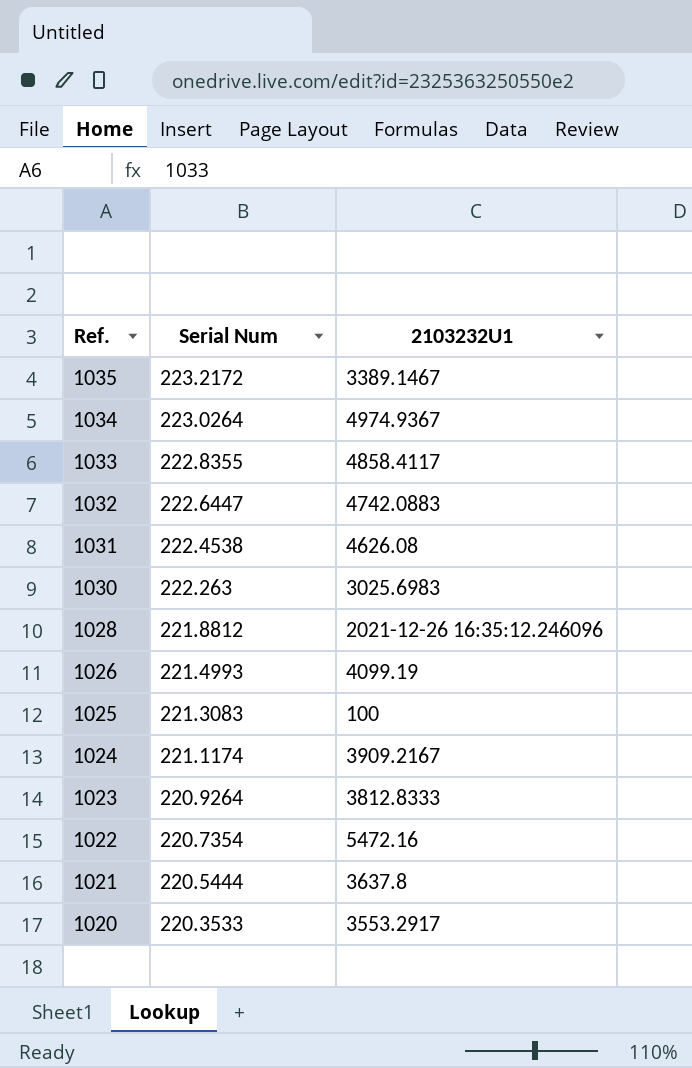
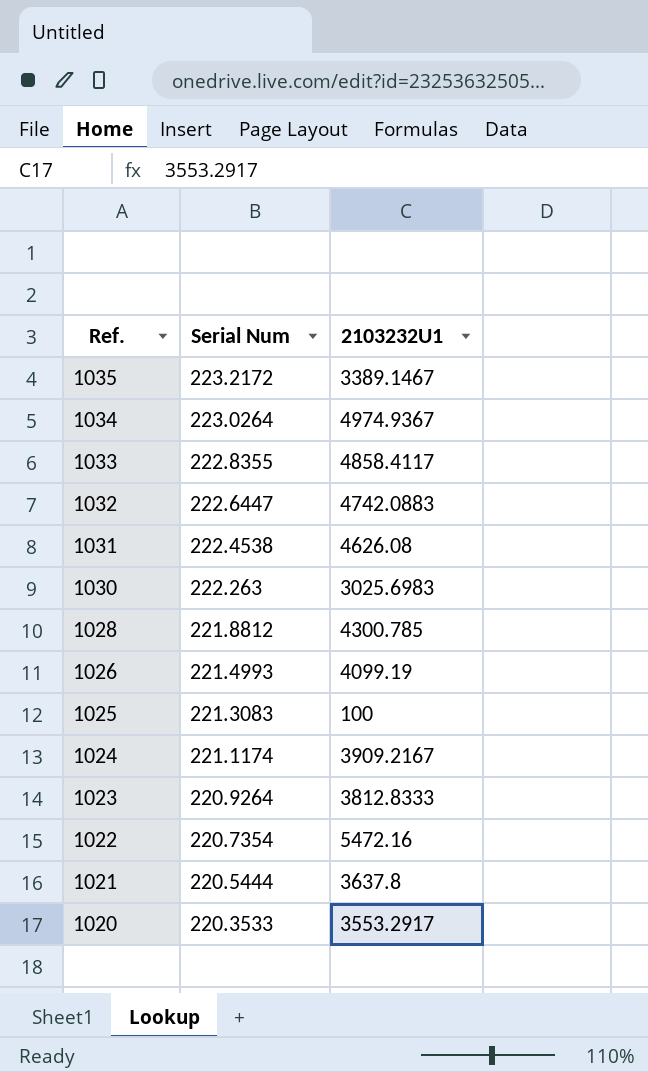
1028 | 2103232U1: 2021-12-26 16:35:12.246096 -> 4300.785

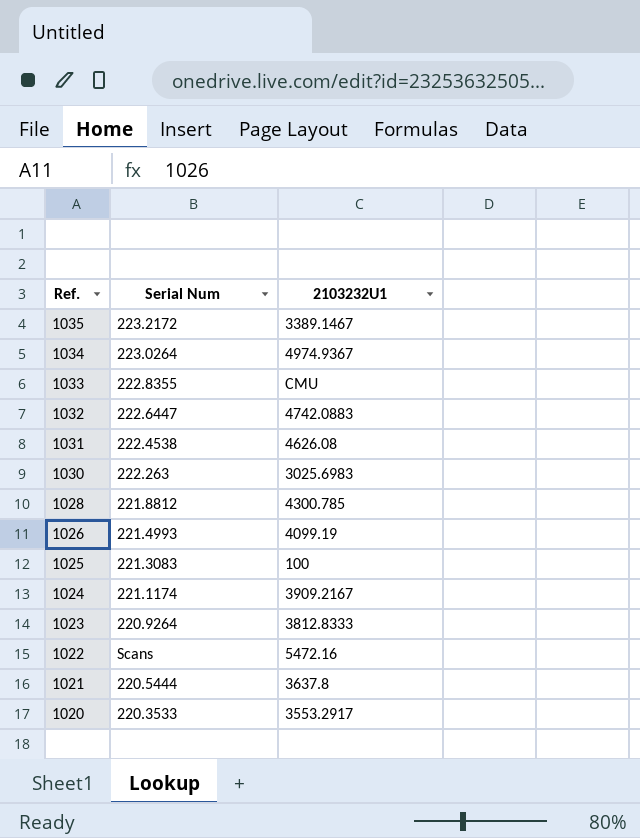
1033 | 2103232U1: 4858.4117 -> CMU
1022 | Serial Num: 220.7354 -> Scans

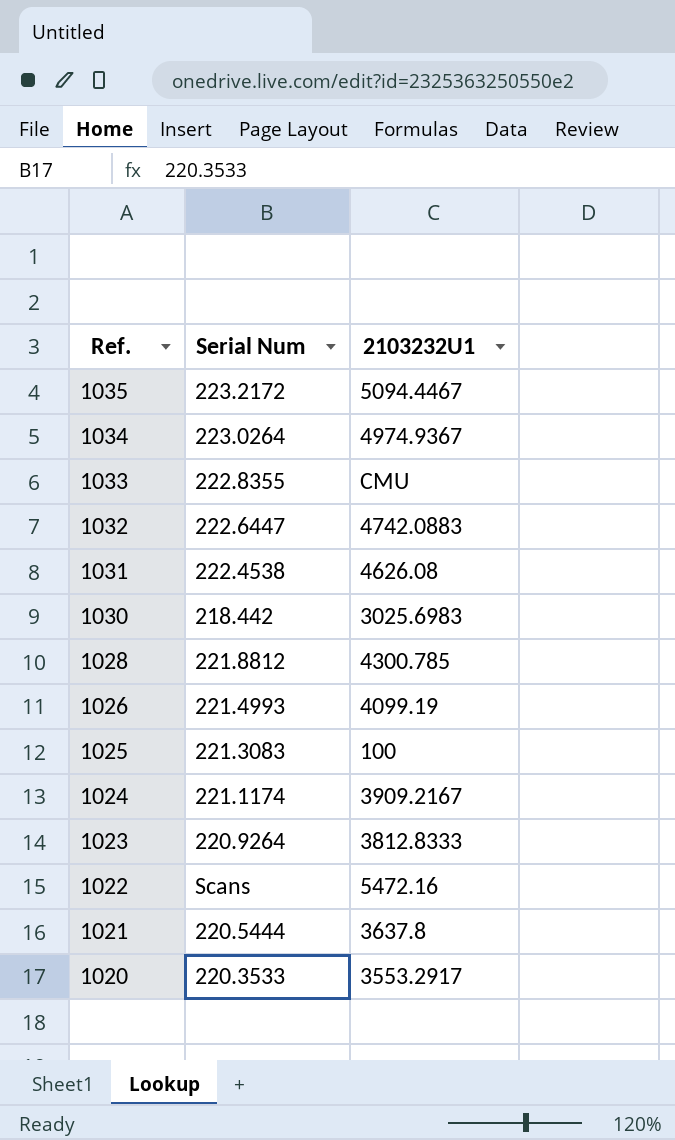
1035 | 2103232U1: 3389.1467 -> 5094.4467
1030 | Serial Num: 222.263 -> 218.442

